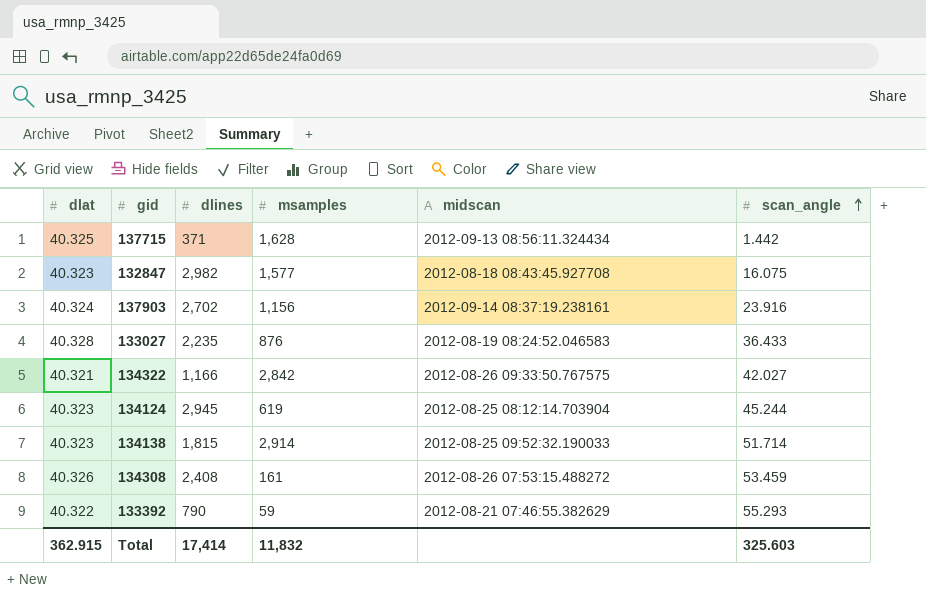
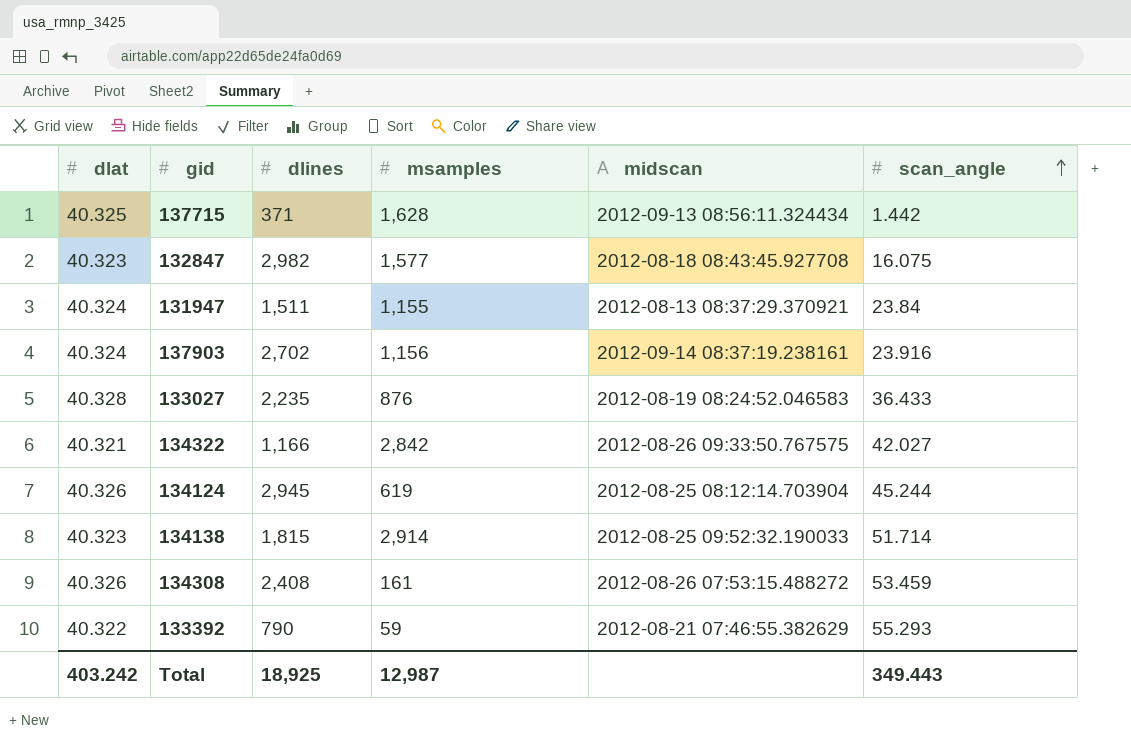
row 131947: none -> 40.324 | 1,511 | 1,155 | 2012-08-13 08:37:29.370921 | 23.84
134124 | dlat: 40.323 -> 40.326
Total | dlat: 362.915 -> 403.242
Total | dlines: 17,414 -> 18,925
Total | msamples: 11,832 -> 12,987
Total | scan_angle: 325.603 -> 349.443

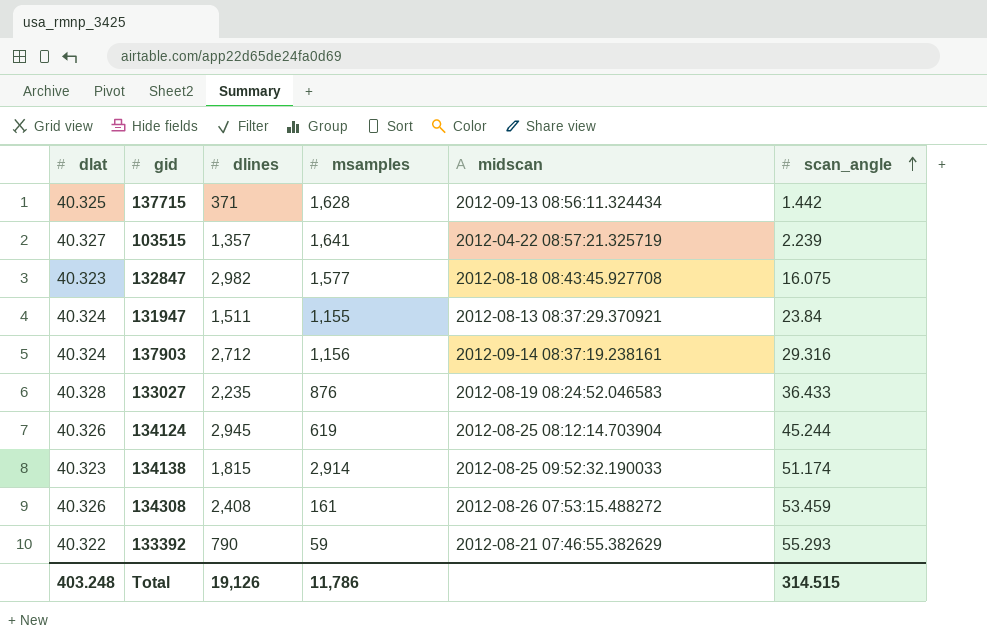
row 134322: 40.321 | 1,166 | 2,842 | 2012-08-26 09:33:50.767575 | 42.027 -> none
row 103515: none -> 40.327 | 1,357 | 1,641 | 2012-04-22 08:57:21.325719 | 2.239
137903 | dlines: 2,702 -> 2,712
137903 | scan_angle: 23.916 -> 29.316
134138 | scan_angle: 51.714 -> 51.174
Total | dlat: 403.242 -> 403.248
Total | dlines: 18,925 -> 19,126
Total | msamples: 12,987 -> 11,786
Total | scan_angle: 349.443 -> 314.515

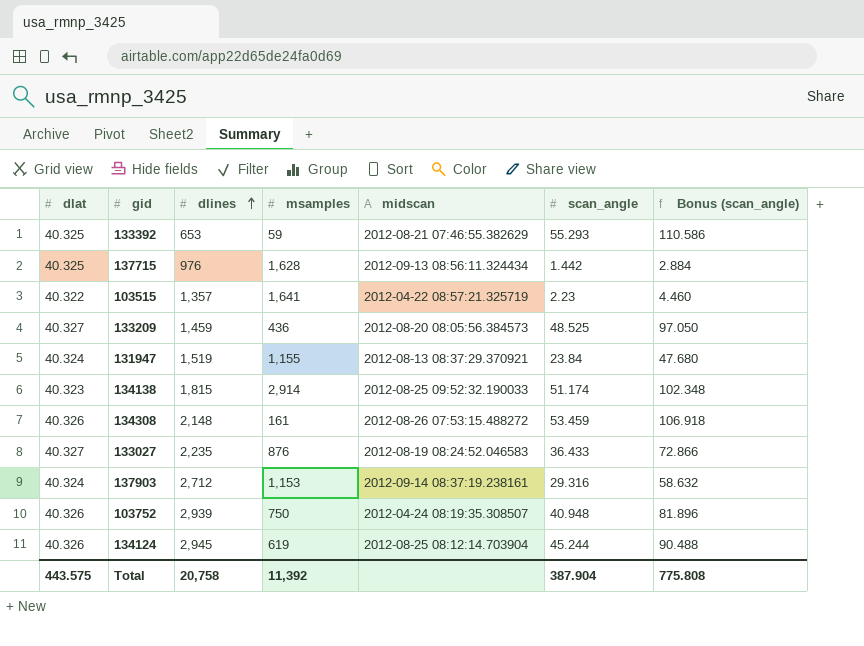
row order: scan_angle ascending -> dlines ascending
column Bonus (scan_angle) | formula: none -> [scan_angle] * 2
row 132847: 40.323 | 2,982 | 1,577 | 2012-08-18 08:43:45.927708 | 16.075 -> none
133392 | dlat: 40.322 -> 40.325
133392 | dlines: 790 -> 653
137715 | dlines: 371 -> 976
103515 | dlat: 40.327 -> 40.322
103515 | scan_angle: 2.239 -> 2.23
row 133209: none -> 40.327 | 1,459 | 436 | 2012-08-20 08:05:56.384573 | 48.525 | 97.050
131947 | dlines: 1,511 -> 1,519
134308 | dlines: 2,408 -> 2,148
133027 | dlat: 40.328 -> 40.327
137903 | msamples: 1,156 -> 1,153
row 103752: none -> 40.326 | 2,939 | 750 | 2012-04-24 08:19:35.308507 | 40.948 | 81.896
Total | dlat: 403.248 -> 443.575
Total | dlines: 19,126 -> 20,758
Total | msamples: 11,786 -> 11,392
Total | scan_angle: 314.515 -> 387.904

